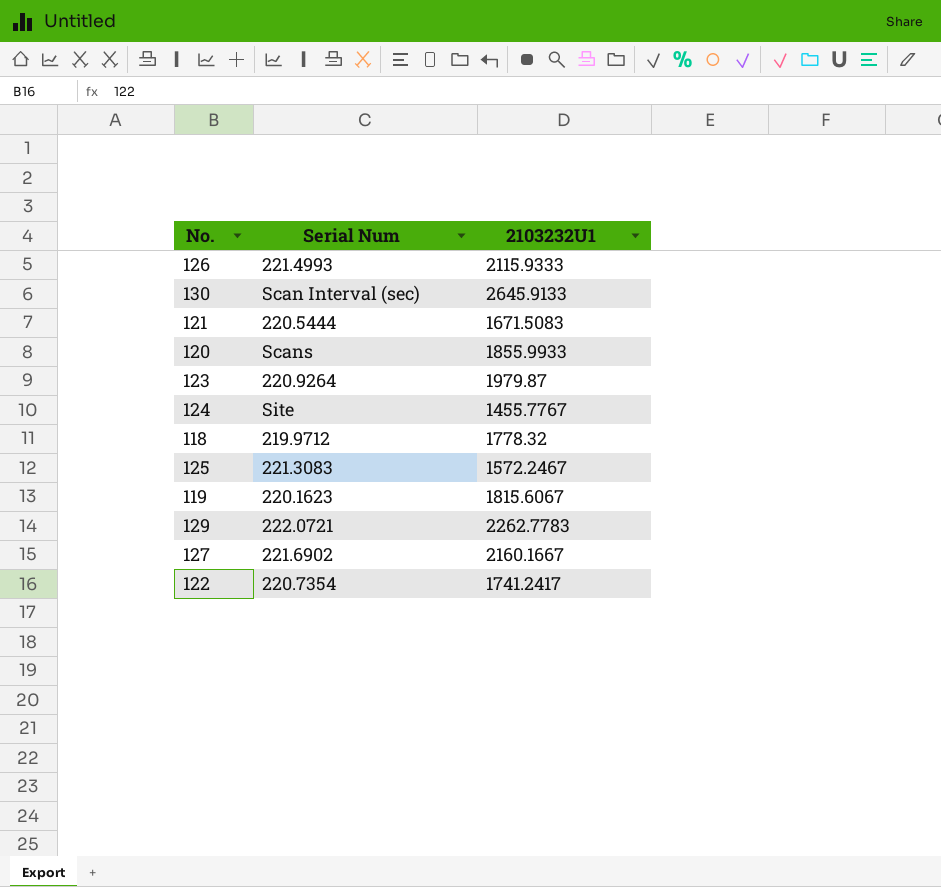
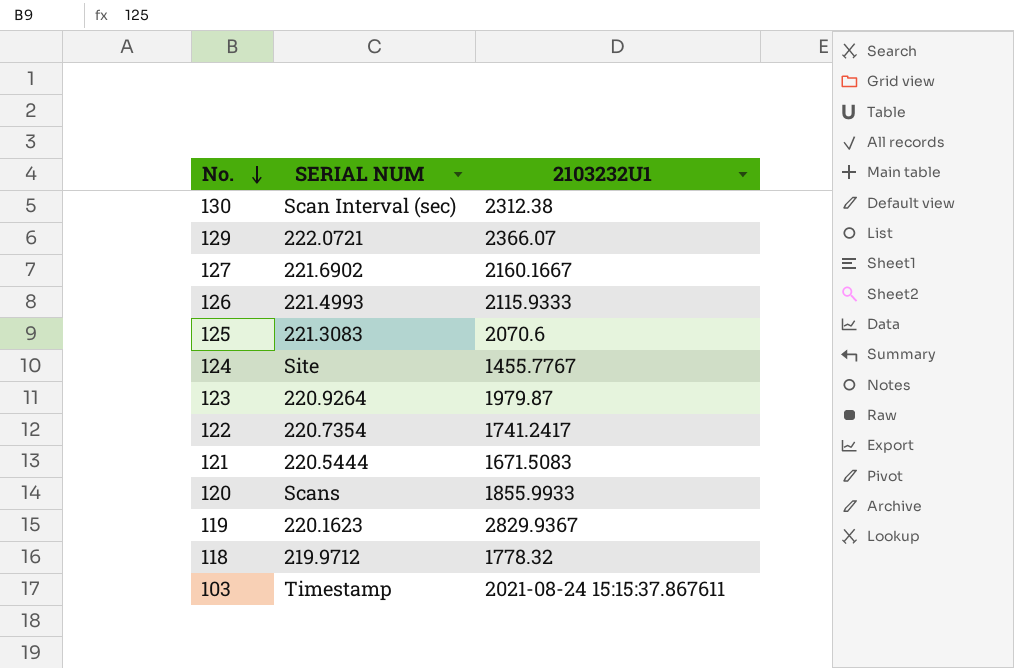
row order: none -> No. descending
column name: Serial Num -> SERIAL NUM
130 | 2103232U1: 2645.9133 -> 2312.38
129 | 2103232U1: 2262.7783 -> 2366.07
125 | 2103232U1: 1572.2467 -> 2070.6
119 | 2103232U1: 1815.6067 -> 2829.9367
row 103: none -> Timestamp | 2021-08-24 15:15:37.867611

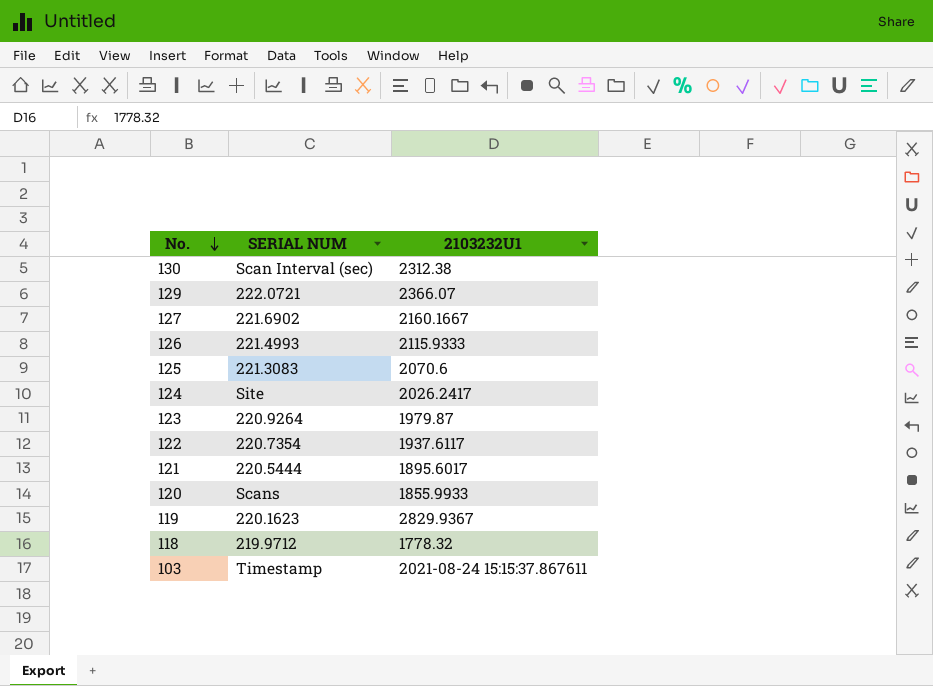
124 | 2103232U1: 1455.7767 -> 2026.2417
122 | 2103232U1: 1741.2417 -> 1937.6117
121 | 2103232U1: 1671.5083 -> 1895.6017

